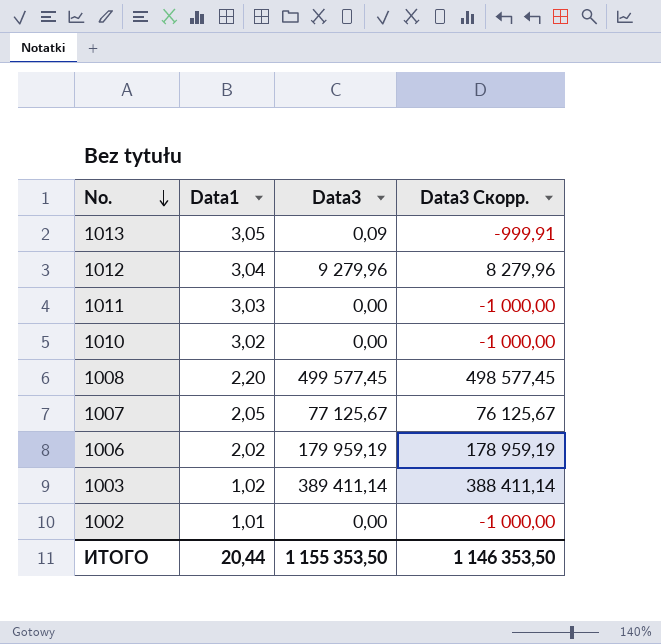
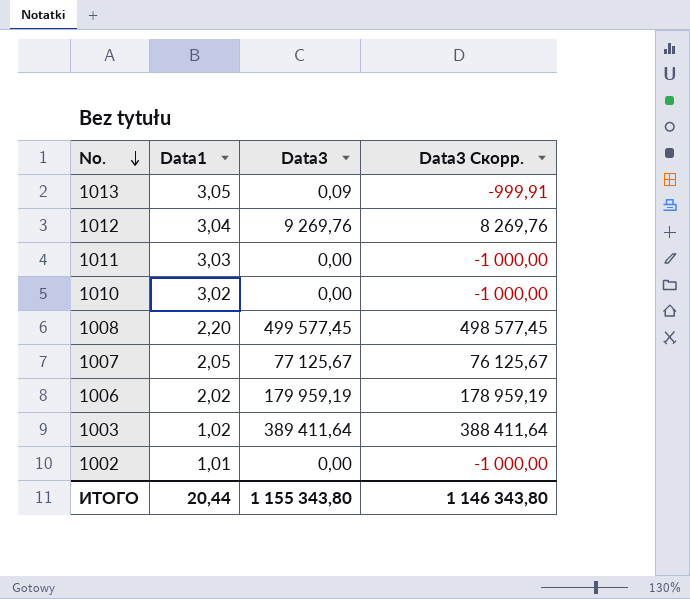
1012 | Data3: 9 279,96 -> 9 269,76
1012 | Data3 Скорр.: 8 279,96 -> 8 269,76
1003 | Data3: 389 411,14 -> 389 411,64
1003 | Data3 Скорр.: 388 411,14 -> 388 411,64
ИТОГО | Data3: 1 155 353,50 -> 1 155 343,80
ИТОГО | Data3 Скорр.: 1 146 353,50 -> 1 146 343,80

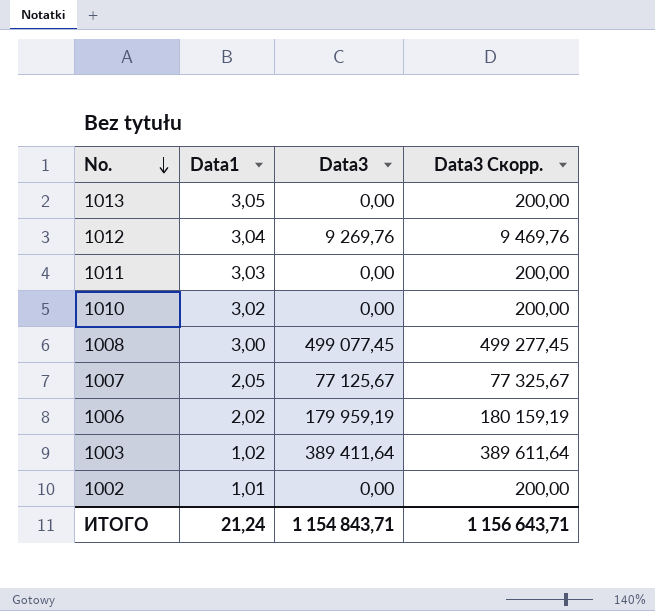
column Data3 Скорр. | formula: [Data3] - 1000 -> [Data3] + 200
1013 | Data3: 0,09 -> 0,00
1008 | Data1: 2,20 -> 3,00
1008 | Data3: 499 577,45 -> 499 077,45
ИТОГО | Data1: 20,44 -> 21,24
ИТОГО | Data3: 1 155 343,80 -> 1 154 843,71
ИТОГО | Data3 Скорр.: 1 146 343,80 -> 1 156 643,71

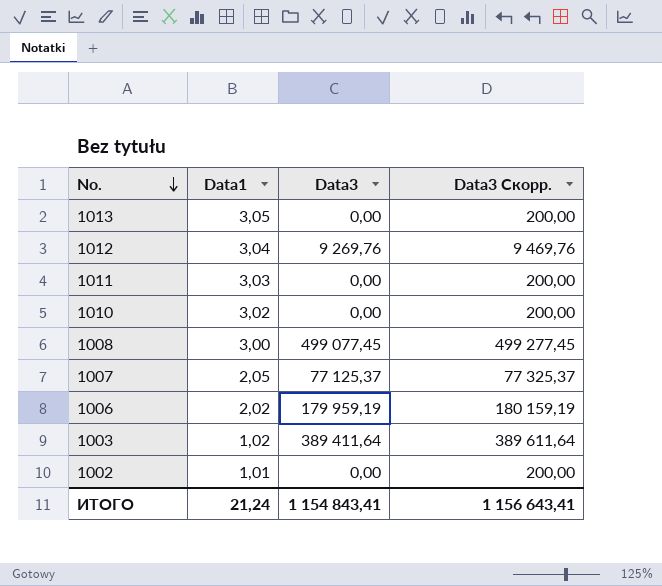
1007 | Data3: 77 125,67 -> 77 125,37
1007 | Data3 Скорр.: 77 325,67 -> 77 325,37
ИТОГО | Data3: 1 154 843,71 -> 1 154 843,41
ИТОГО | Data3 Скорр.: 1 156 643,71 -> 1 156 643,41

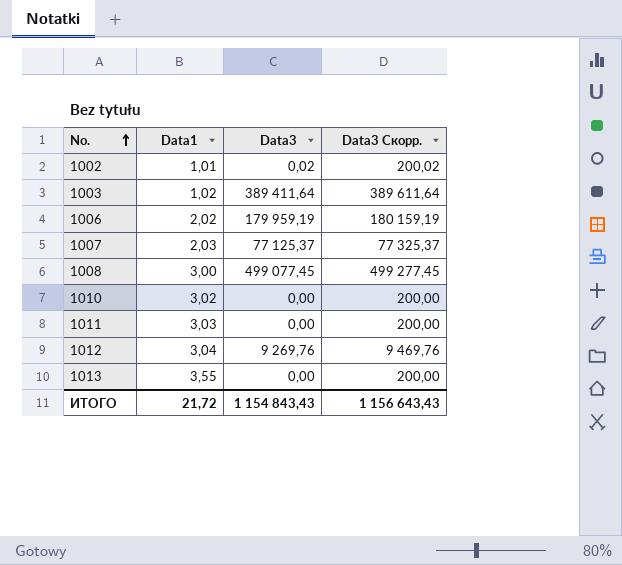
row order: No. descending -> No. ascending
1002 | Data3: 0,00 -> 0,02
1002 | Data3 Скорр.: 200,00 -> 200,02
1007 | Data1: 2,05 -> 2,03
1013 | Data1: 3,05 -> 3,55
ИТОГО | Data1: 21,24 -> 21,72
ИТОГО | Data3: 1 154 843,41 -> 1 154 843,43
ИТОГО | Data3 Скорр.: 1 156 643,41 -> 1 156 643,43

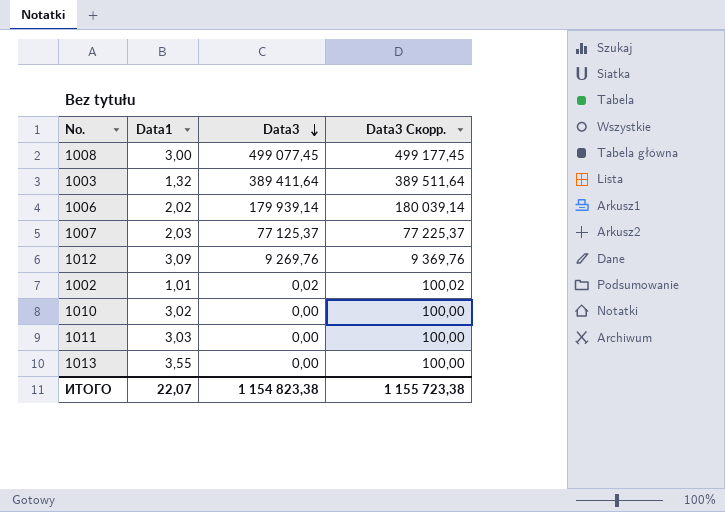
row order: No. ascending -> Data3 descending
column Data3 Скорр. | formula: [Data3] + 200 -> [Data3] + 100
1003 | Data1: 1,02 -> 1,32
1006 | Data3: 179 959,19 -> 179 939,14
1012 | Data1: 3,04 -> 3,09
ИТОГО | Data1: 21,72 -> 22,07
ИТОГО | Data3: 1 154 843,43 -> 1 154 823,38
ИТОГО | Data3 Скорр.: 1 156 643,43 -> 1 155 723,38

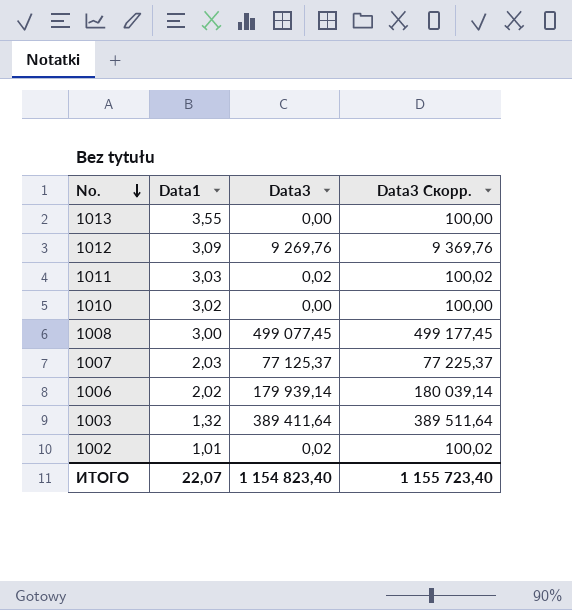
row order: Data3 descending -> No. descending
1011 | Data3: 0,00 -> 0,02
1011 | Data3 Скорр.: 100,00 -> 100,02
ИТОГО | Data3: 1 154 823,38 -> 1 154 823,40
ИТОГО | Data3 Скорр.: 1 155 723,38 -> 1 155 723,40

